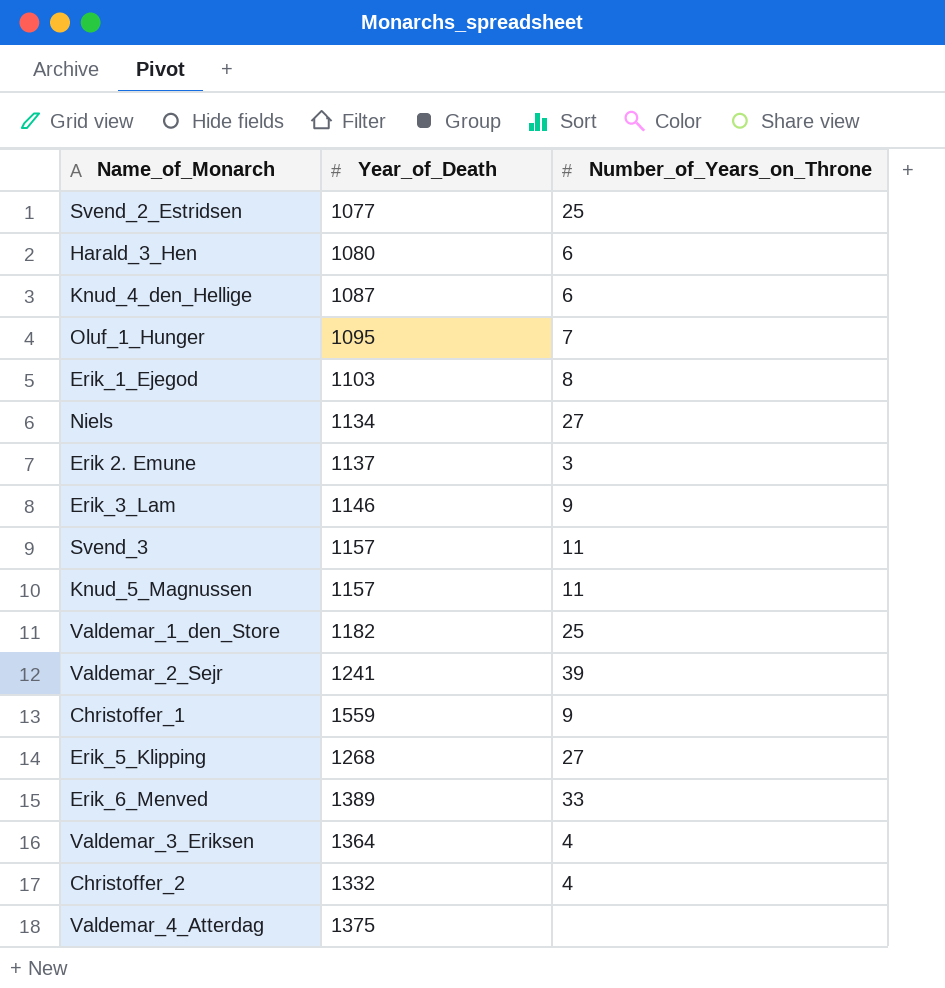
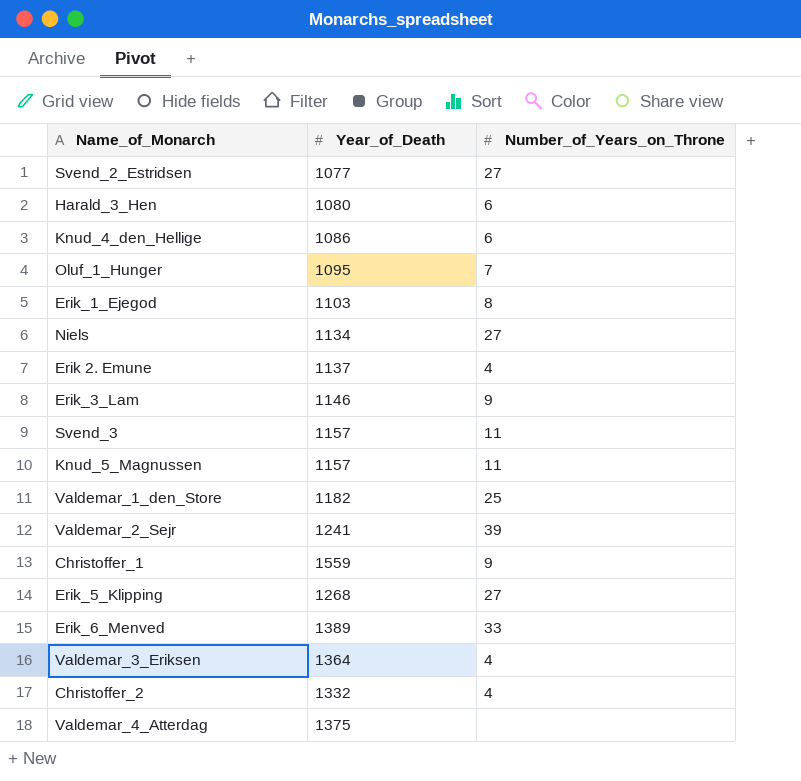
Svend_2_Estridsen | Number_of_Years_on_Throne: 25 -> 27
Knud_4_den_Hellige | Year_of_Death: 1087 -> 1086
Erik 2. Emune | Number_of_Years_on_Throne: 3 -> 4

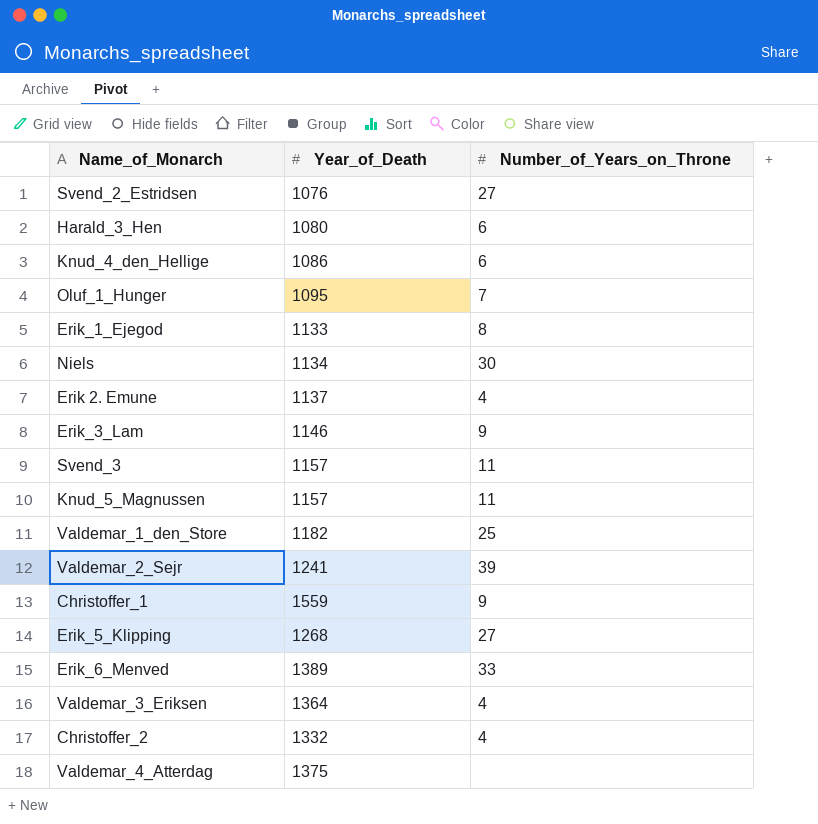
Svend_2_Estridsen | Year_of_Death: 1077 -> 1076
Erik_1_Ejegod | Year_of_Death: 1103 -> 1133
Niels | Number_of_Years_on_Throne: 27 -> 30

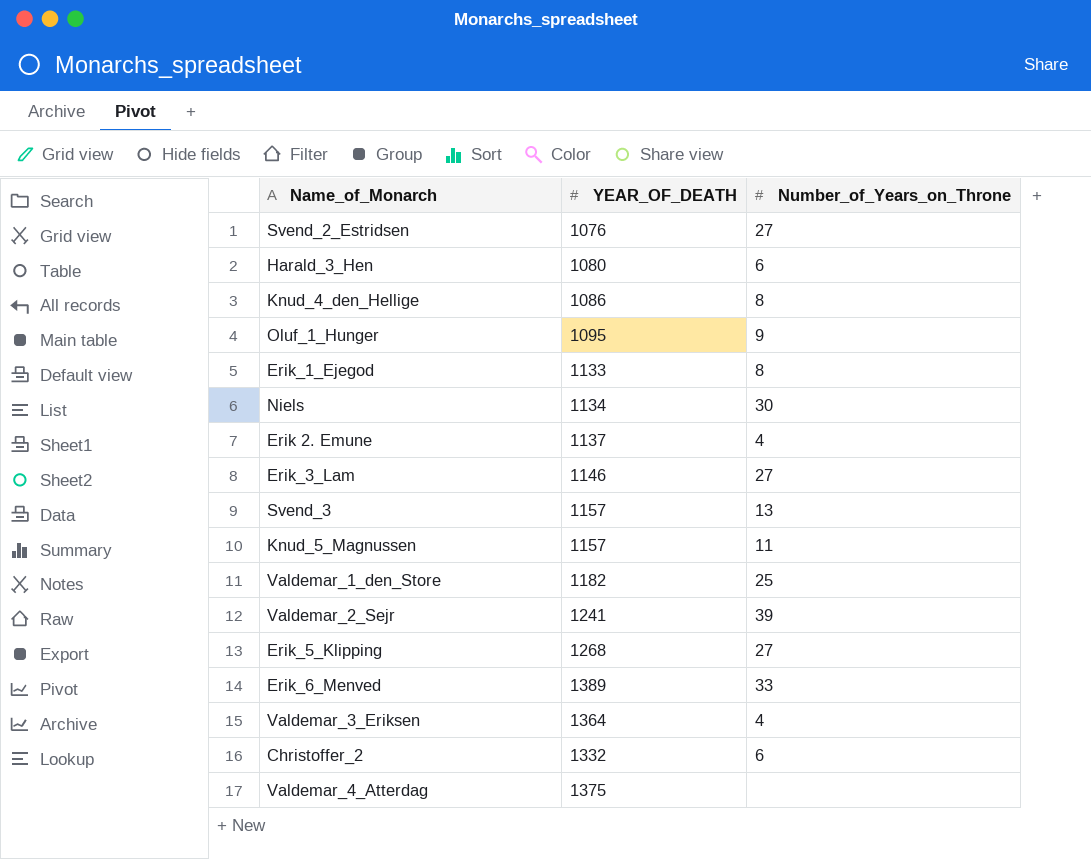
column name: Year_of_Death -> YEAR_OF_DEATH
row Christoffer_1: 1559 | 9 -> none
Knud_4_den_Hellige | Number_of_Years_on_Throne: 6 -> 8
Oluf_1_Hunger | Number_of_Years_on_Throne: 7 -> 9
Erik_3_Lam | Number_of_Years_on_Throne: 9 -> 27
Svend_3 | Number_of_Years_on_Throne: 11 -> 13
Christoffer_2 | Number_of_Years_on_Throne: 4 -> 6

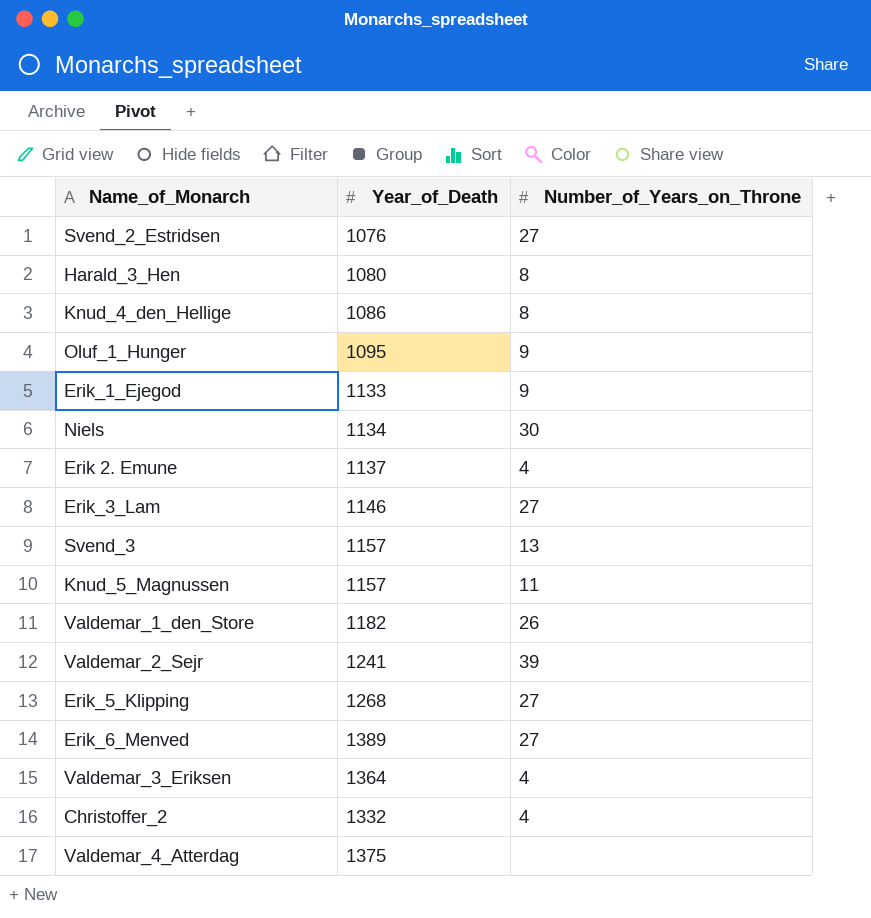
column name: YEAR_OF_DEATH -> Year_of_Death
Harald_3_Hen | Number_of_Years_on_Throne: 6 -> 8
Erik_1_Ejegod | Number_of_Years_on_Throne: 8 -> 9
Valdemar_1_den_Store | Number_of_Years_on_Throne: 25 -> 26
Erik_6_Menved | Number_of_Years_on_Throne: 33 -> 27
Christoffer_2 | Number_of_Years_on_Throne: 6 -> 4

